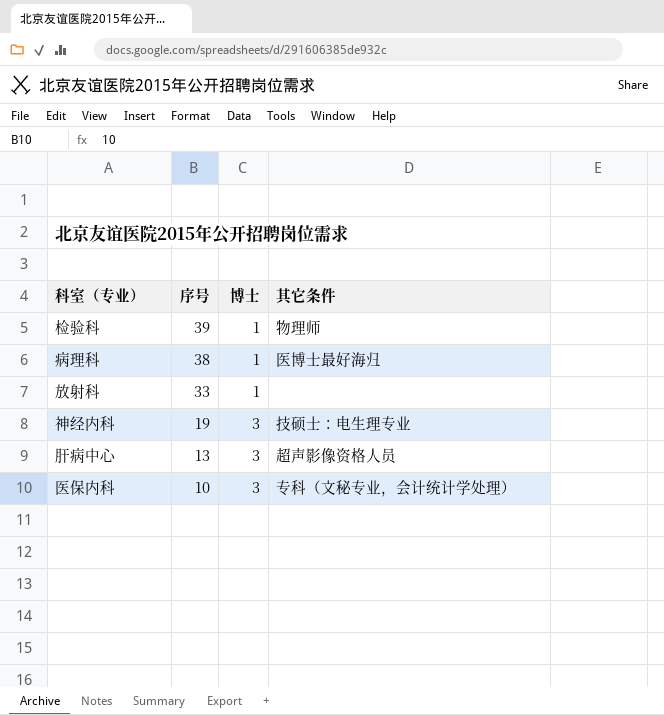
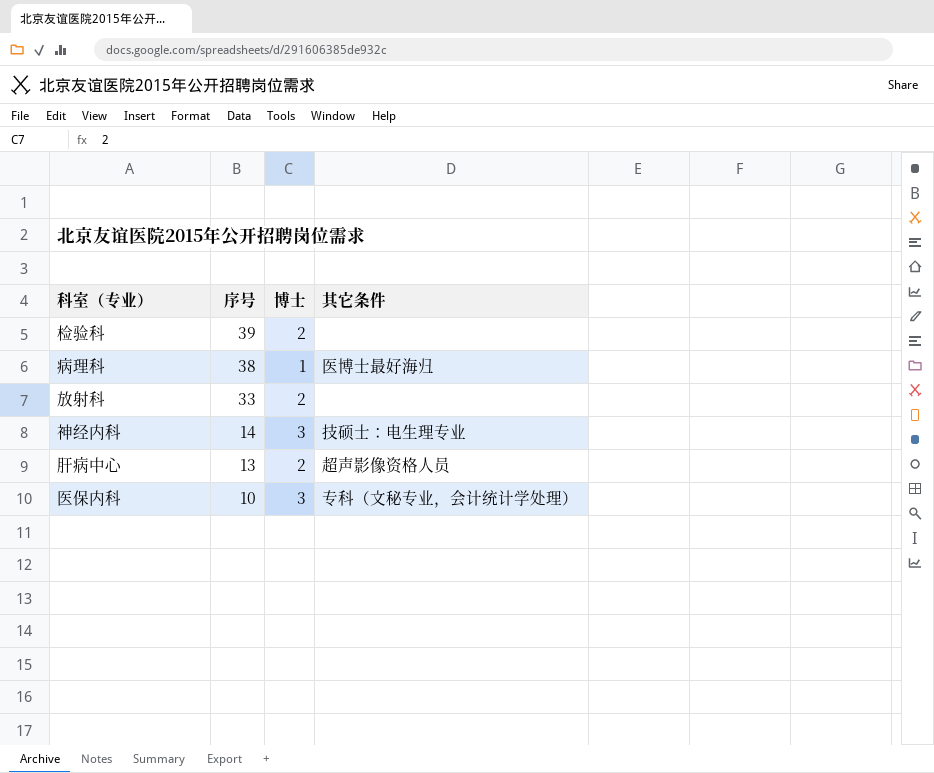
检验科 | 博士: 1 -> 2
检验科 | 其它条件: 物理师 -> none
放射科 | 博士: 1 -> 2
神经内科 | 序号: 19 -> 14
肝病中心 | 博士: 3 -> 2

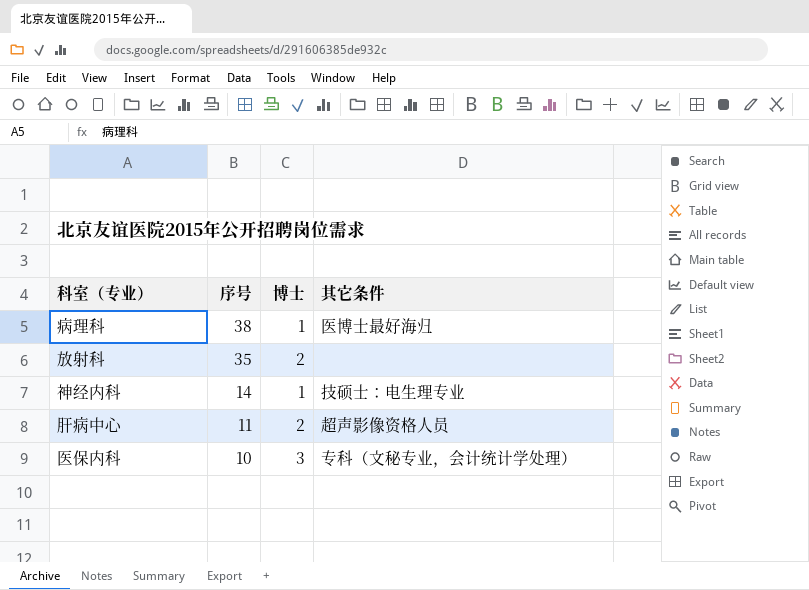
row 检验科: 39 | 2 | none -> none
放射科 | 序号: 33 -> 35
神经内科 | 博士: 3 -> 1
肝病中心 | 序号: 13 -> 11

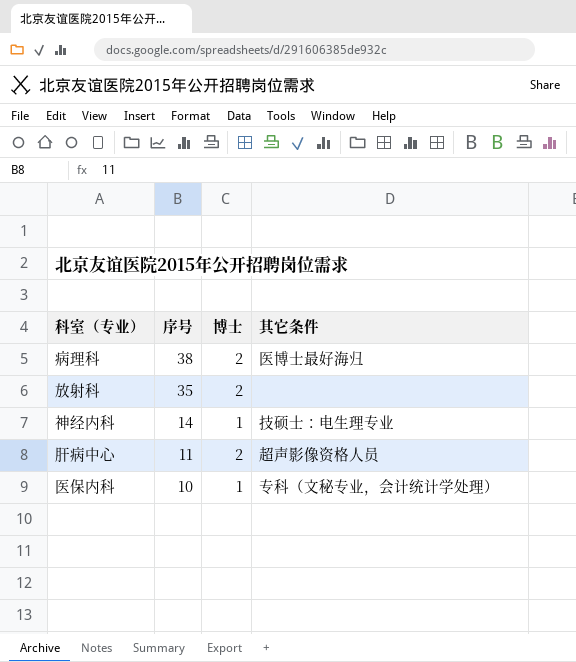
病理科 | 博士: 1 -> 2
医保内科 | 博士: 3 -> 1

